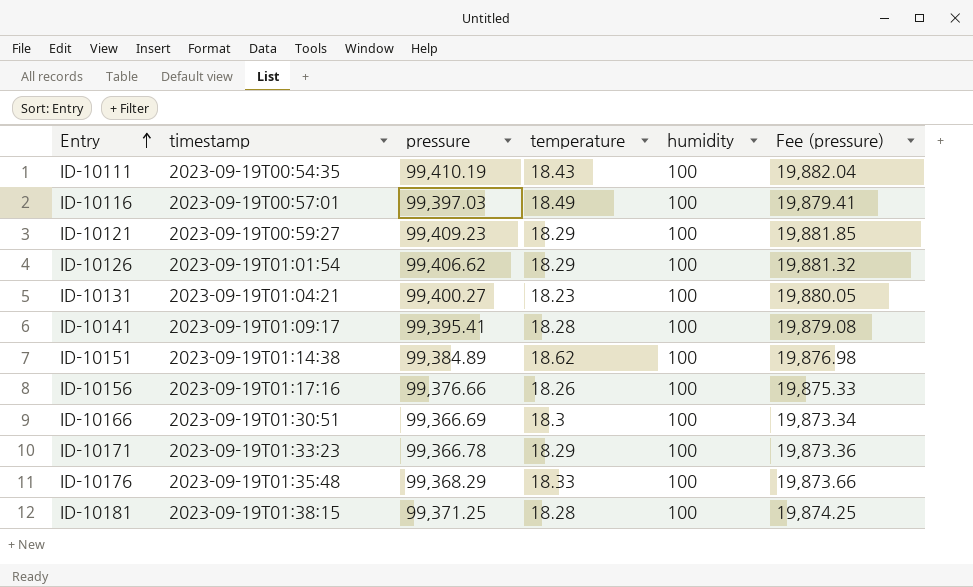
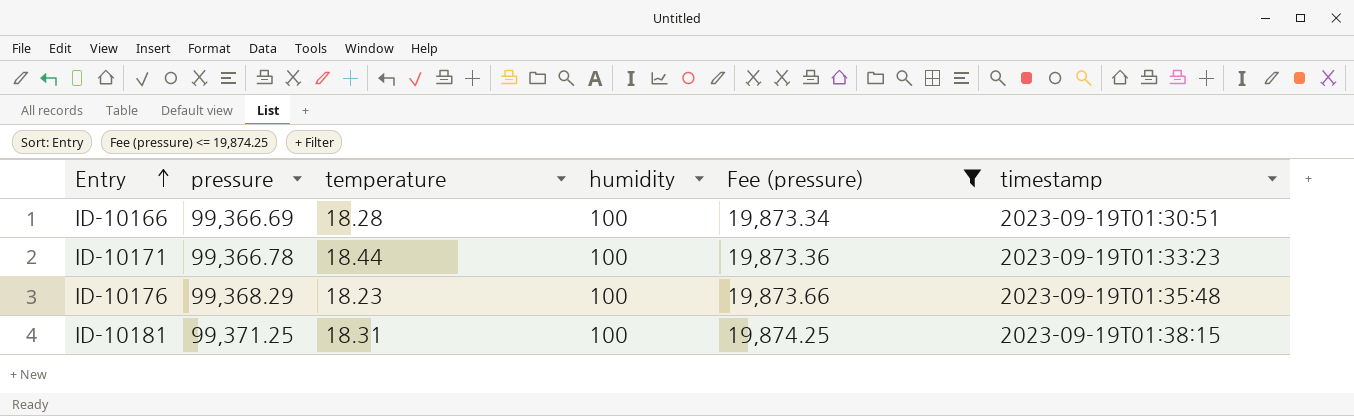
filter: none -> Fee (pressure) <= 19,874.25
column timestamp | position: 2 -> 6
ID-10166 | temperature: 18.3 -> 18.28
ID-10171 | temperature: 18.29 -> 18.44
ID-10176 | temperature: 18.33 -> 18.23
ID-10181 | temperature: 18.28 -> 18.31

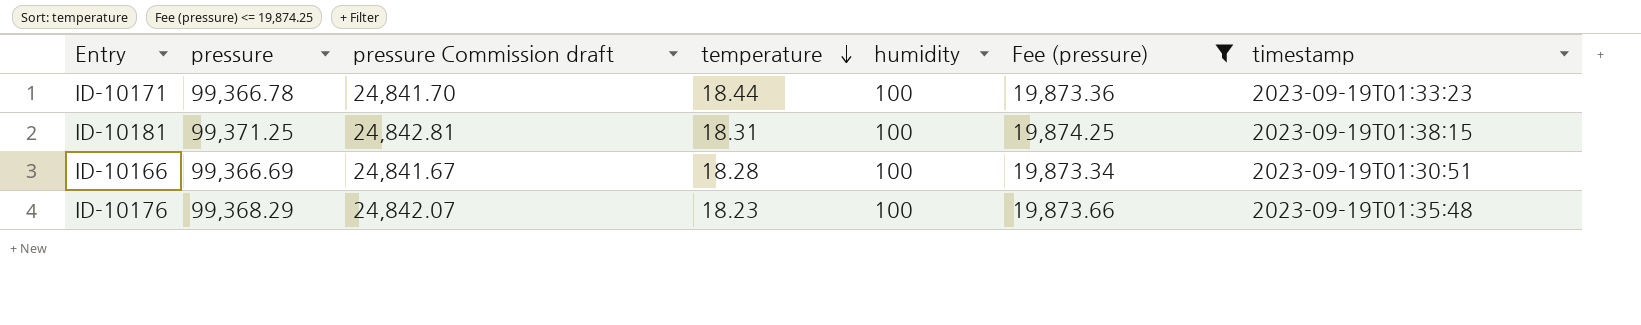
row order: Entry ascending -> temperature descending
column pressure Commission draft | formula: none -> [pressure] * 0.25

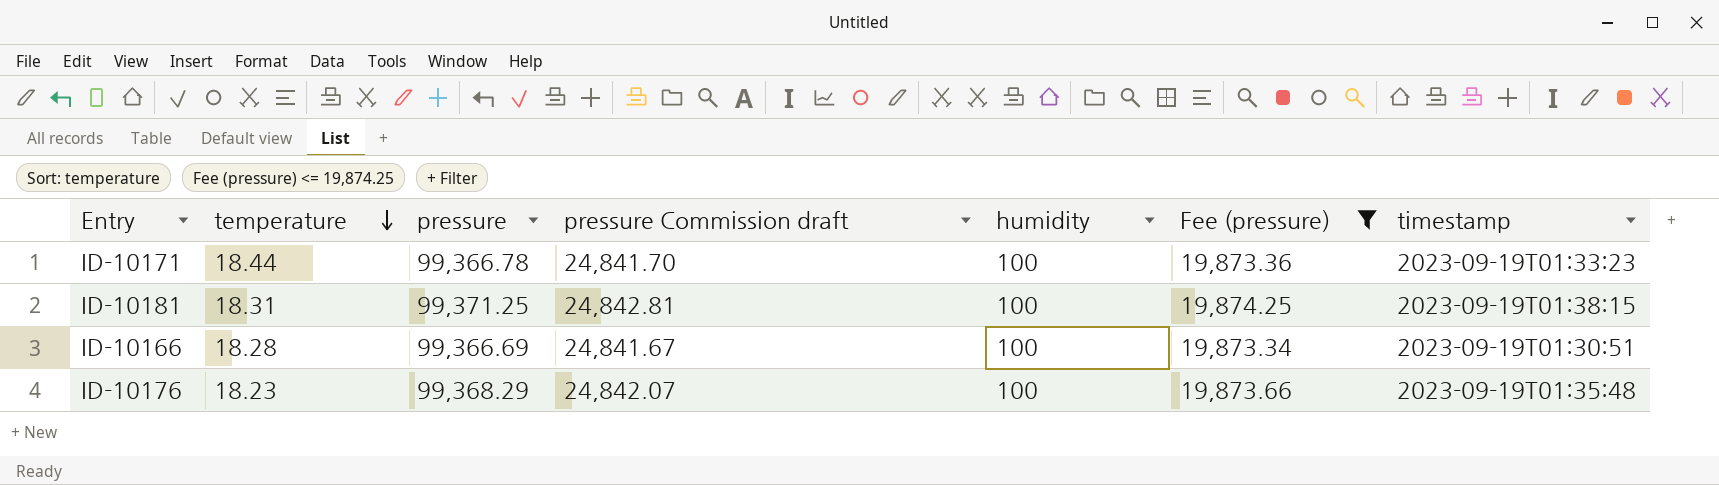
column temperature | position: 4 -> 2

